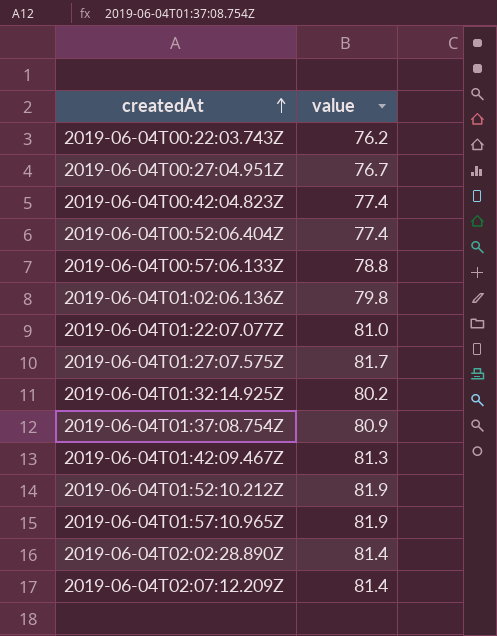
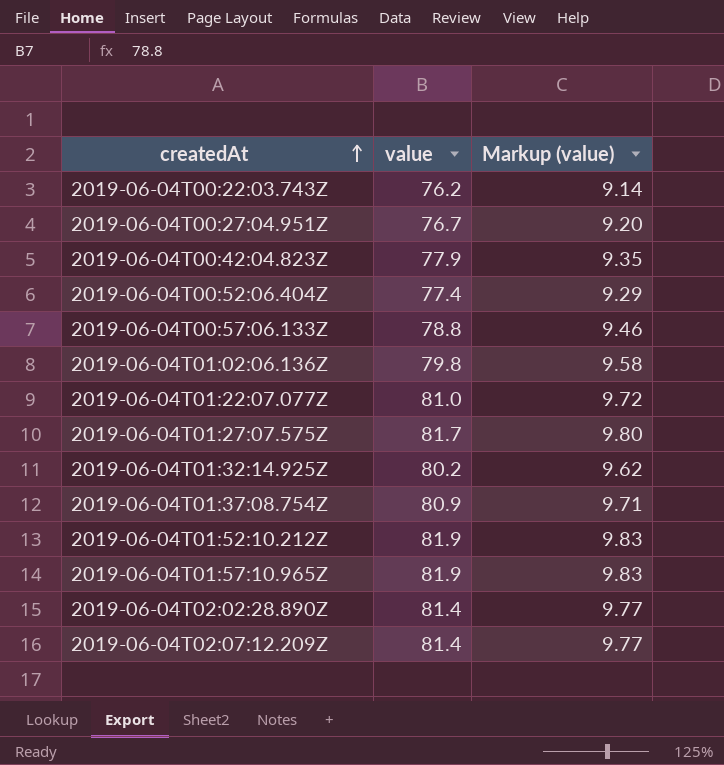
column Markup (value) | formula: none -> [value] * 0.12
row 2019-06-04T01:42:09.467Z: 81.3 -> none
2019-06-04T00:42:04.823Z | value: 77.4 -> 77.9

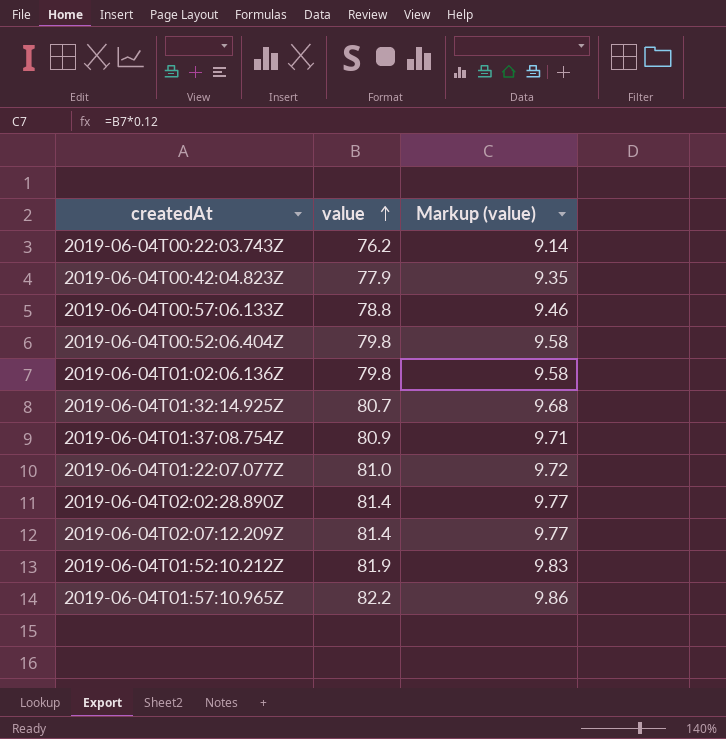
row order: createdAt ascending -> value ascending
row 2019-06-04T00:27:04.951Z: 76.7 | 9.20 -> none
row 2019-06-04T01:27:07.575Z: 81.7 | 9.80 -> none
2019-06-04T00:52:06.404Z | value: 77.4 -> 79.8
2019-06-04T00:52:06.404Z | Markup (value): 9.29 -> 9.58
2019-06-04T01:32:14.925Z | value: 80.2 -> 80.7
2019-06-04T01:32:14.925Z | Markup (value): 9.62 -> 9.68
2019-06-04T01:57:10.965Z | value: 81.9 -> 82.2
2019-06-04T01:57:10.965Z | Markup (value): 9.83 -> 9.86

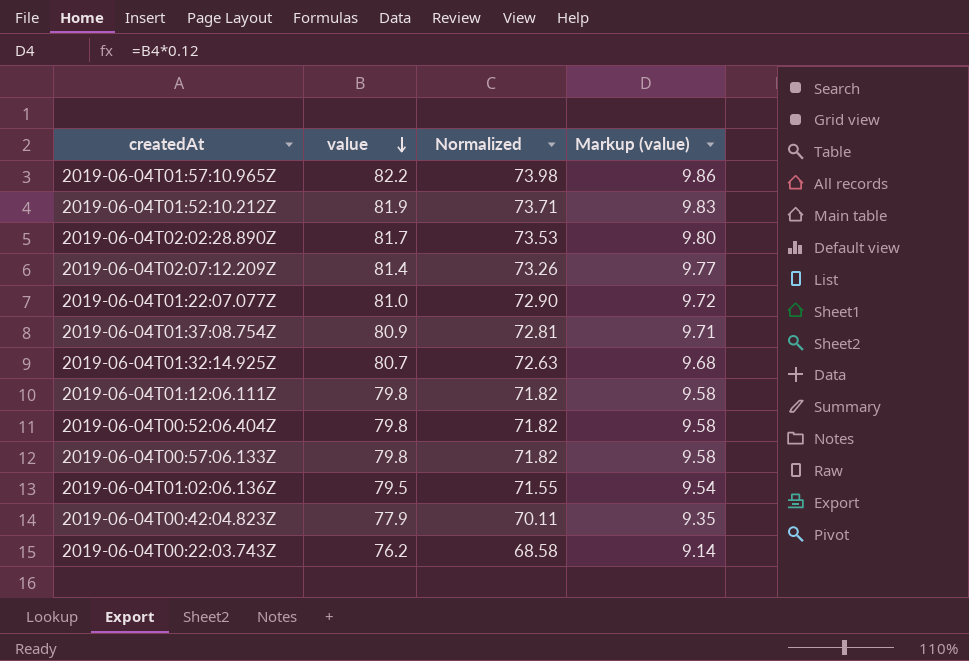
row order: value ascending -> value descending
column Normalized | formula: none -> [value] * 0.9
2019-06-04T02:02:28.890Z | value: 81.4 -> 81.7
2019-06-04T02:02:28.890Z | Markup (value): 9.77 -> 9.80
row 2019-06-04T01:12:06.111Z: none -> 79.8 | 71.82 | 9.58
2019-06-04T00:57:06.133Z | value: 78.8 -> 79.8
2019-06-04T00:57:06.133Z | Markup (value): 9.46 -> 9.58
2019-06-04T01:02:06.136Z | value: 79.8 -> 79.5
2019-06-04T01:02:06.136Z | Markup (value): 9.58 -> 9.54

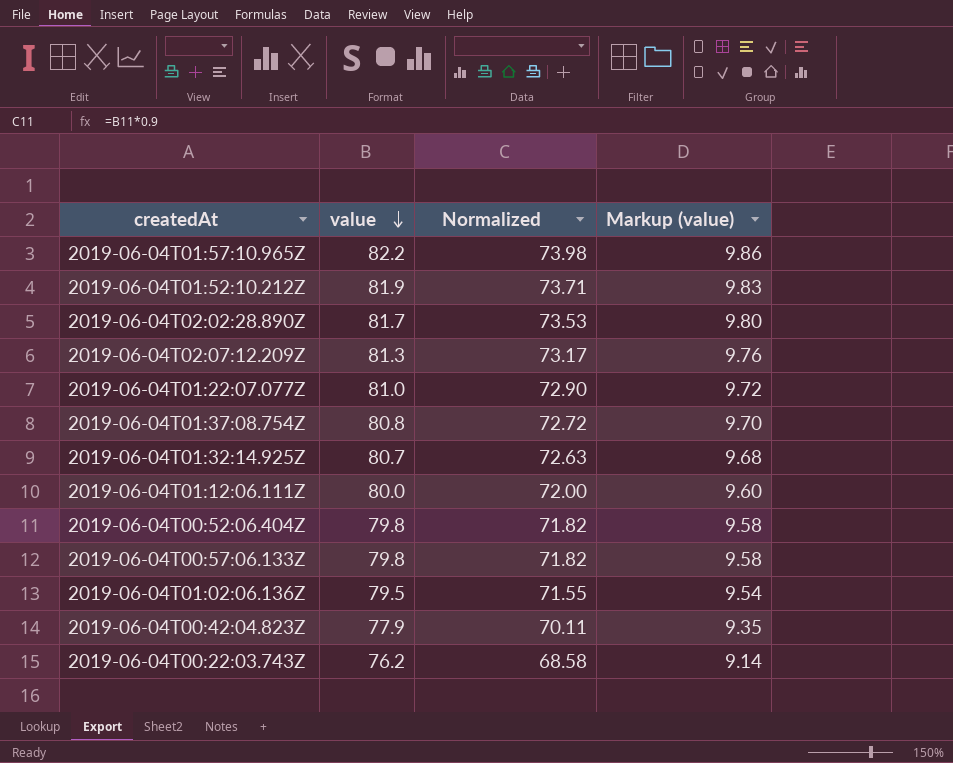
2019-06-04T02:07:12.209Z | value: 81.4 -> 81.3
2019-06-04T02:07:12.209Z | Normalized: 73.26 -> 73.17
2019-06-04T02:07:12.209Z | Markup (value): 9.77 -> 9.76
2019-06-04T01:37:08.754Z | value: 80.9 -> 80.8
2019-06-04T01:37:08.754Z | Normalized: 72.81 -> 72.72
2019-06-04T01:37:08.754Z | Markup (value): 9.71 -> 9.70
2019-06-04T01:12:06.111Z | value: 79.8 -> 80.0
2019-06-04T01:12:06.111Z | Normalized: 71.82 -> 72.00
2019-06-04T01:12:06.111Z | Markup (value): 9.58 -> 9.60

